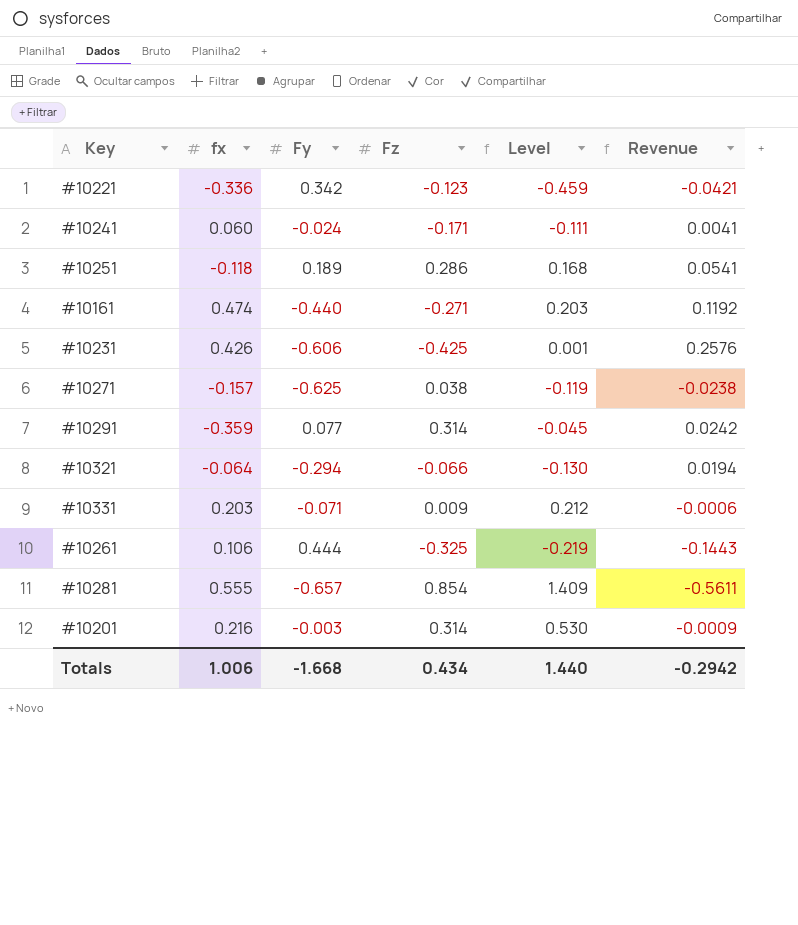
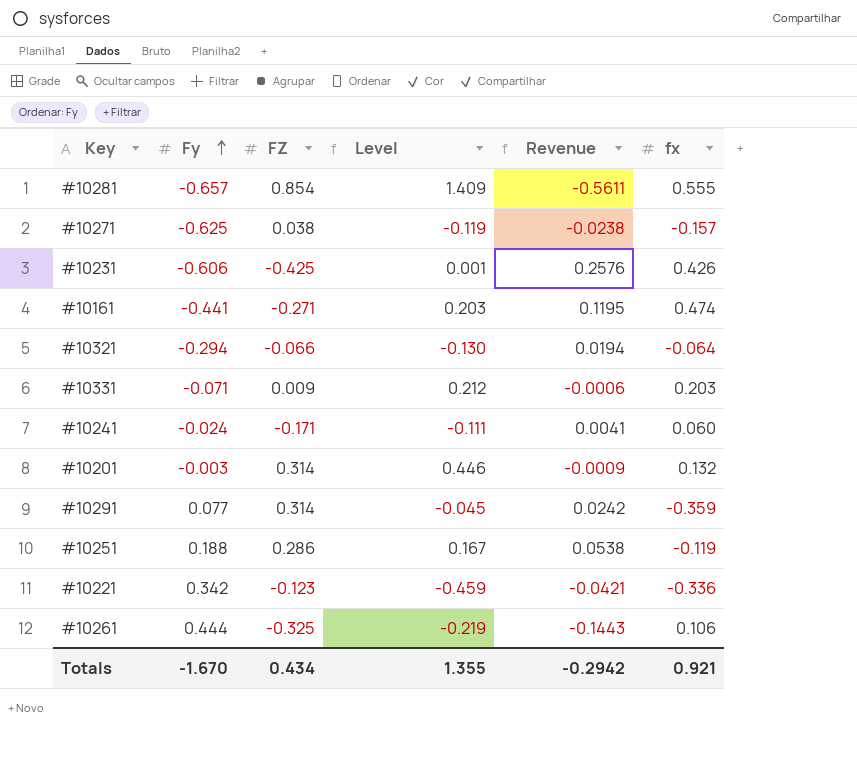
row order: none -> Fy ascending
column name: Fz -> FZ
column fx | position: 2 -> 6
#10161 | Fy: -0.440 -> -0.441
#10161 | Revenue: 0.1192 -> 0.1195
#10201 | Level: 0.530 -> 0.446
#10201 | fx: 0.216 -> 0.132
#10251 | Fy: 0.189 -> 0.188
#10251 | Level: 0.168 -> 0.167
#10251 | Revenue: 0.0541 -> 0.0538
#10251 | fx: -0.118 -> -0.119
Totals | Fy: -1.668 -> -1.670
Totals | Level: 1.440 -> 1.355
Totals | fx: 1.006 -> 0.921

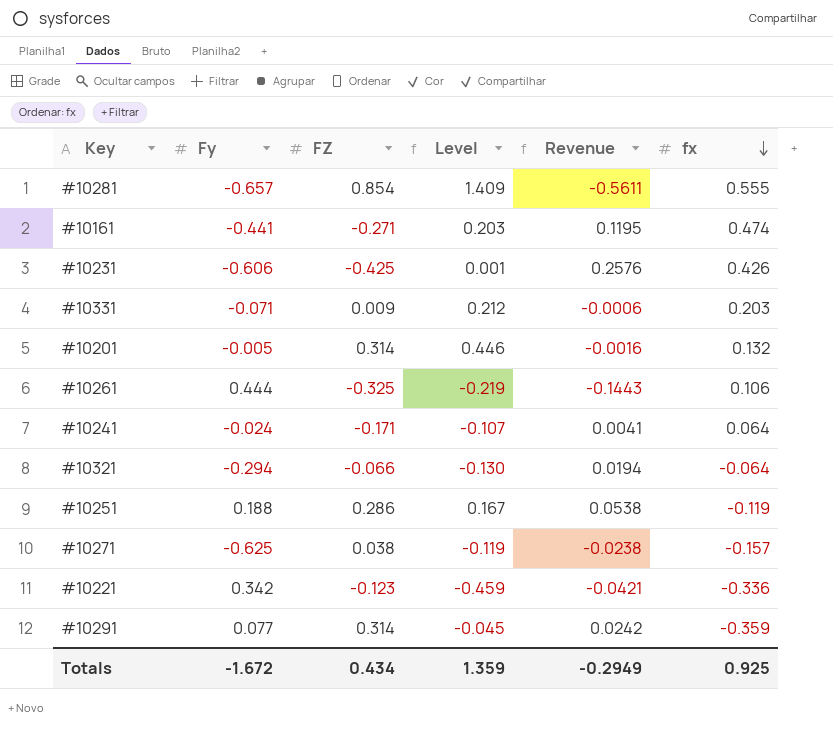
row order: Fy ascending -> fx descending
#10201 | Fy: -0.003 -> -0.005
#10201 | Revenue: -0.0009 -> -0.0016
#10241 | Level: -0.111 -> -0.107
#10241 | fx: 0.060 -> 0.064
Totals | Fy: -1.670 -> -1.672
Totals | Level: 1.355 -> 1.359
Totals | Revenue: -0.2942 -> -0.2949
Totals | fx: 0.921 -> 0.925

